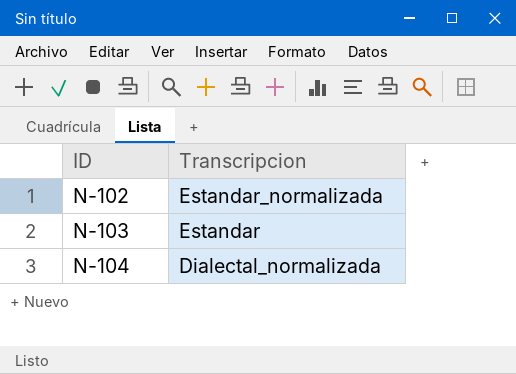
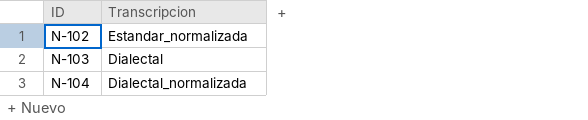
N-103 | Transcripcion: Estandar -> Dialectal

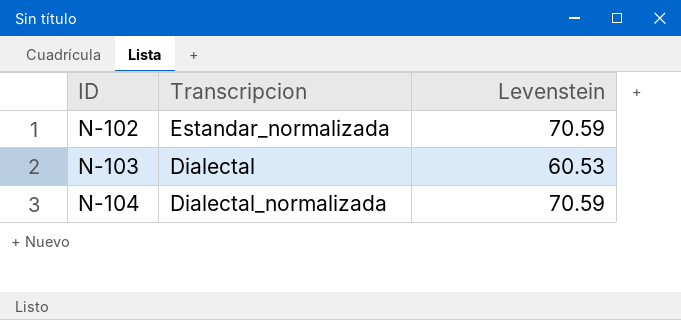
column Levenstein | position: none -> 3

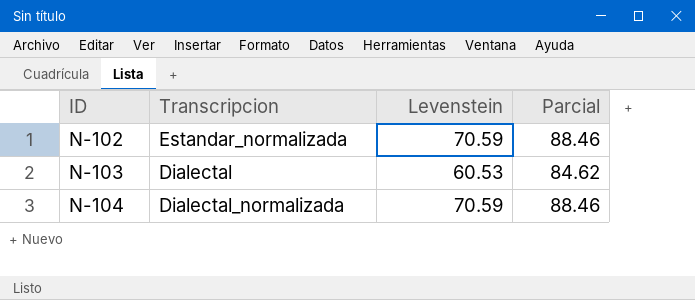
column Parcial | position: none -> 4

